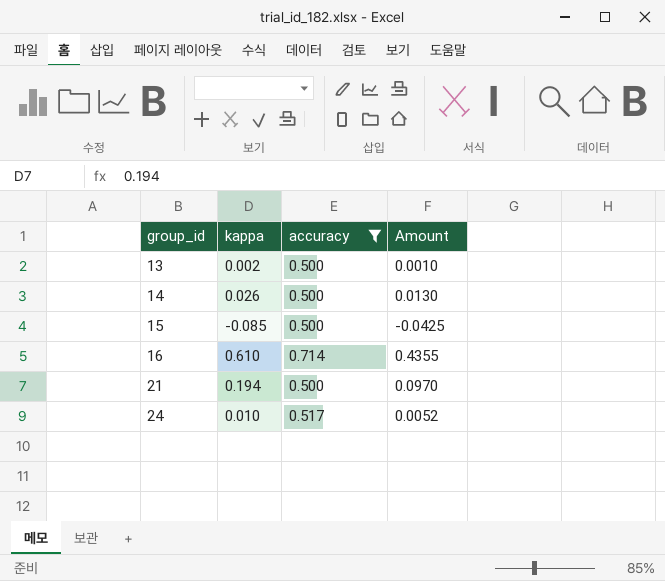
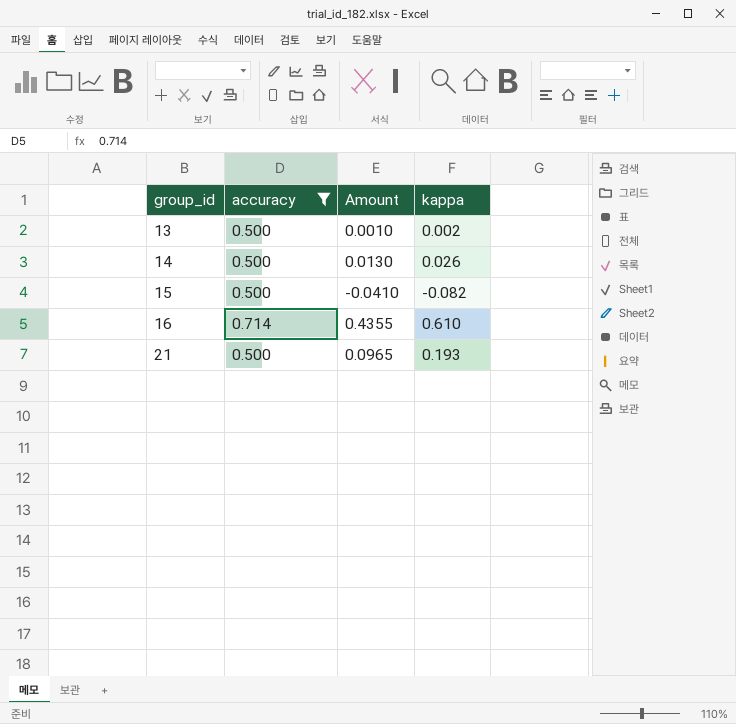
column kappa | position: 2 -> 4
row 24: 0.010 | 0.517 | 0.0052 -> none
15 | Amount: -0.0425 -> -0.0410
15 | kappa: -0.085 -> -0.082
21 | Amount: 0.0970 -> 0.0965
21 | kappa: 0.194 -> 0.193

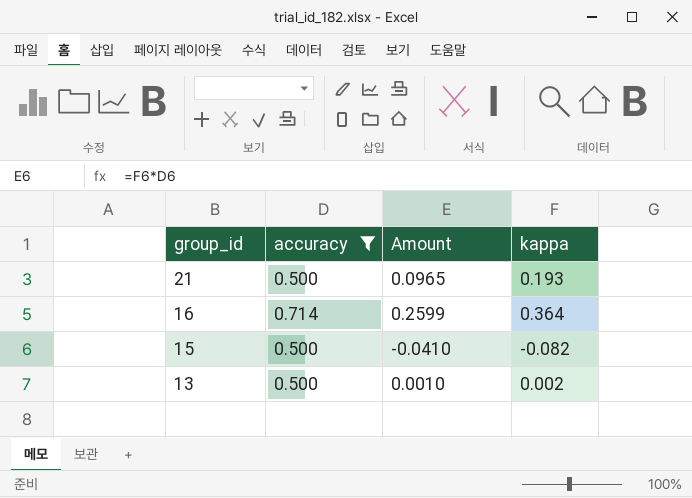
row order: group_id ascending -> group_id descending
row 14: 0.500 | 0.0130 | 0.026 -> none
16 | Amount: 0.4355 -> 0.2599
16 | kappa: 0.610 -> 0.364

